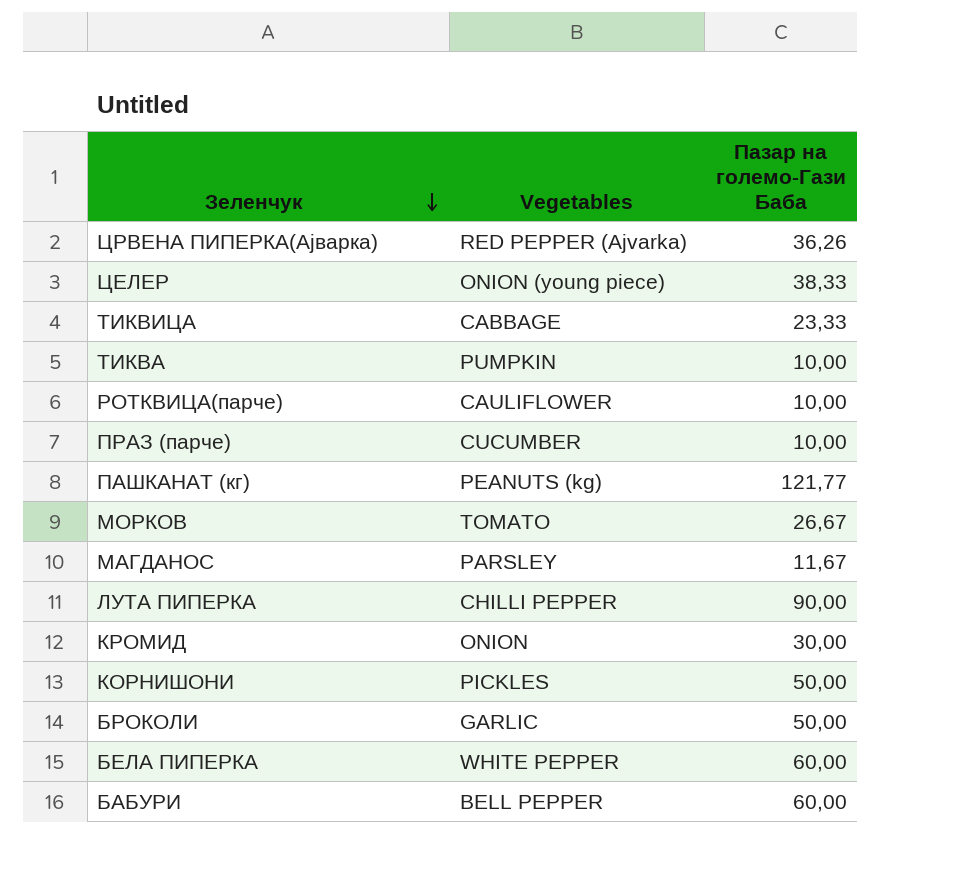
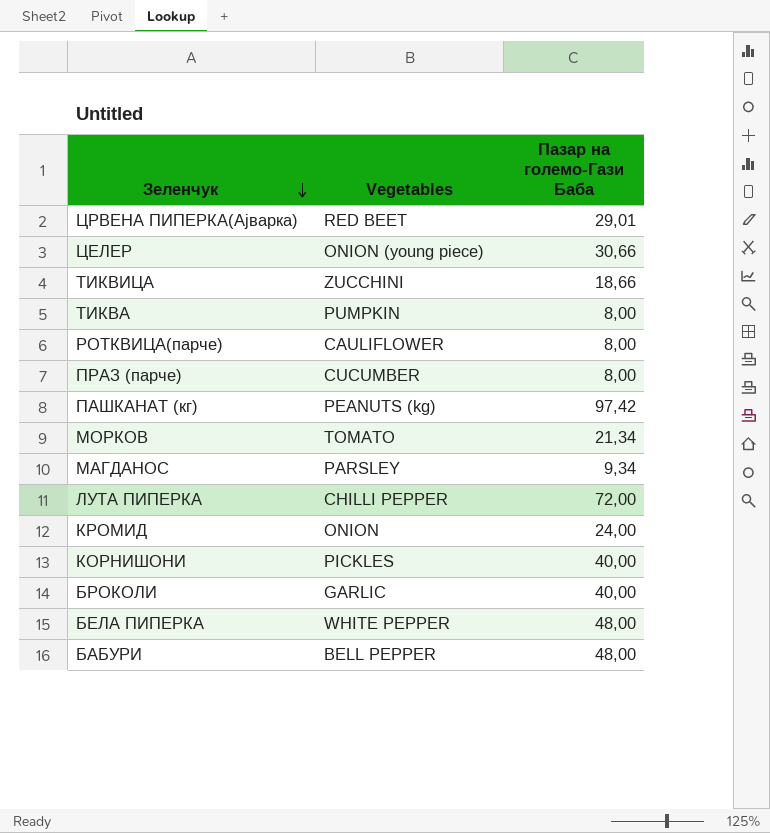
ЦРВЕНА ПИПЕРКА(Ајварка) | Vegetables: RED PEPPER (Ajvarka) -> RED BEET
ЦРВЕНА ПИПЕРКА(Ајварка) | Пазар на големо-Гази Баба: 36,26 -> 29,01
ЦЕЛЕР | Пазар на големо-Гази Баба: 38,33 -> 30,66
ТИКВИЦА | Vegetables: CABBAGE -> ZUCCHINI
ТИКВИЦА | Пазар на големо-Гази Баба: 23,33 -> 18,66
ТИКВА | Пазар на големо-Гази Баба: 10,00 -> 8,00
РОТКВИЦА(парче) | Пазар на големо-Гази Баба: 10,00 -> 8,00
ПРАЗ (парче) | Пазар на големо-Гази Баба: 10,00 -> 8,00
ПАШКАНАТ (кг) | Пазар на големо-Гази Баба: 121,77 -> 97,42
МОРКОВ | Пазар на големо-Гази Баба: 26,67 -> 21,34
МАГДАНОС | Пазар на големо-Гази Баба: 11,67 -> 9,34
ЛУТА ПИПЕРКА | Пазар на големо-Гази Баба: 90,00 -> 72,00
КРОМИД | Пазар на големо-Гази Баба: 30,00 -> 24,00
КОРНИШОНИ | Пазар на големо-Гази Баба: 50,00 -> 40,00
БРОКОЛИ | Пазар на големо-Гази Баба: 50,00 -> 40,00
БЕЛА ПИПЕРКА | Пазар на големо-Гази Баба: 60,00 -> 48,00
БАБУРИ | Пазар на големо-Гази Баба: 60,00 -> 48,00

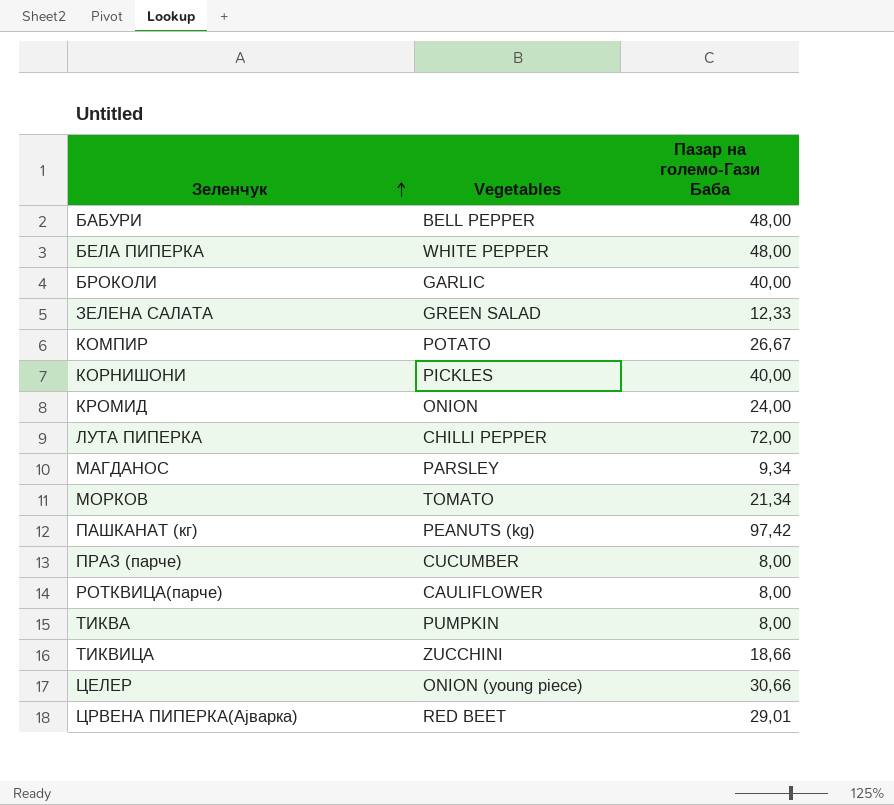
row order: Зеленчук descending -> Зеленчук ascending
row ЗЕЛЕНА САЛАТА: none -> GREEN SALAD | 12,33
row КОМПИР: none -> POTATO | 26,67

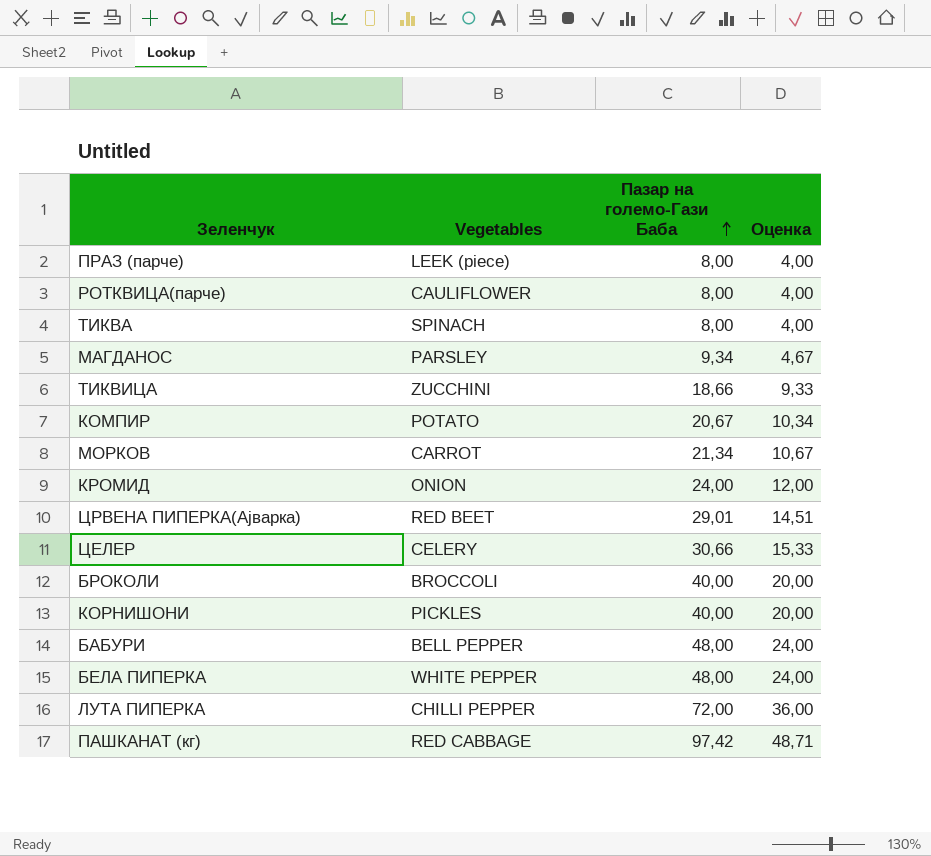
row order: Зеленчук ascending -> Пазар на големо-Гази Баба ascending
column Оценка | formula: none -> [Пазар на големо-Гази Баба] * 0,5
row ЗЕЛЕНА САЛАТА: GREEN SALAD | 12,33 -> none
ПРАЗ (парче) | Vegetables: CUCUMBER -> LEEK (piece)
ТИКВА | Vegetables: PUMPKIN -> SPINACH
КОМПИР | Пазар на големо-Гази Баба: 26,67 -> 20,67
МОРКОВ | Vegetables: TOMATO -> CARROT
ЦЕЛЕР | Vegetables: ONION (young piece) -> CELERY
БРОКОЛИ | Vegetables: GARLIC -> BROCCOLI
ПАШКАНАТ (кг) | Vegetables: PEANUTS (kg) -> RED CABBAGE

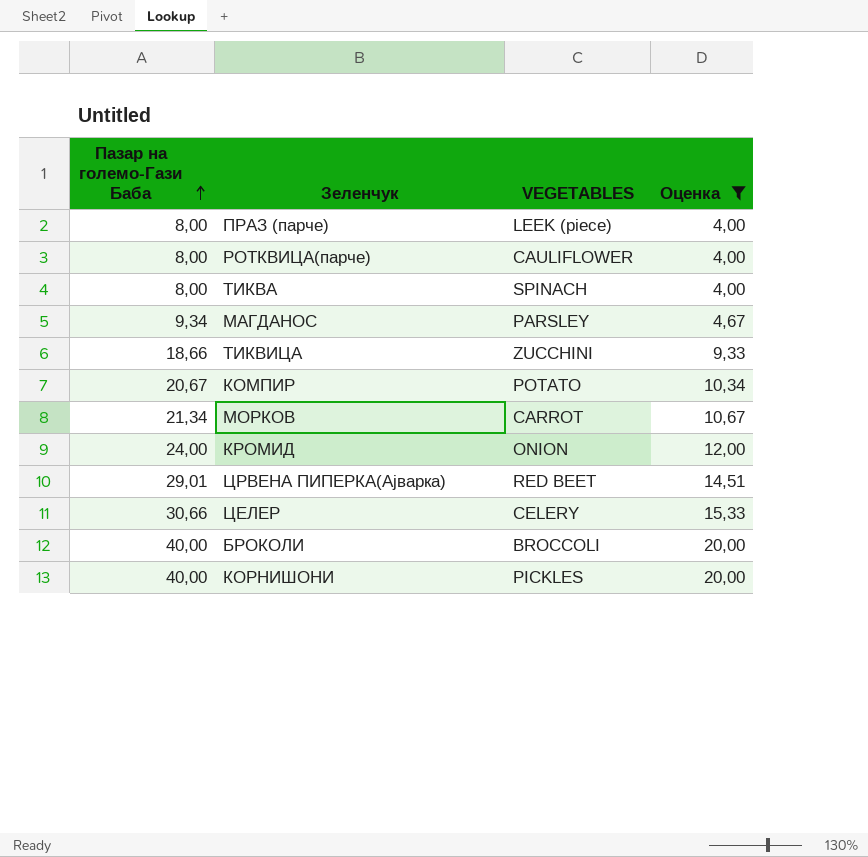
filter: none -> Оценка <= 20,00
column Пазар на големо-Гази Баба | position: 3 -> 1
column name: Vegetables -> VEGETABLES

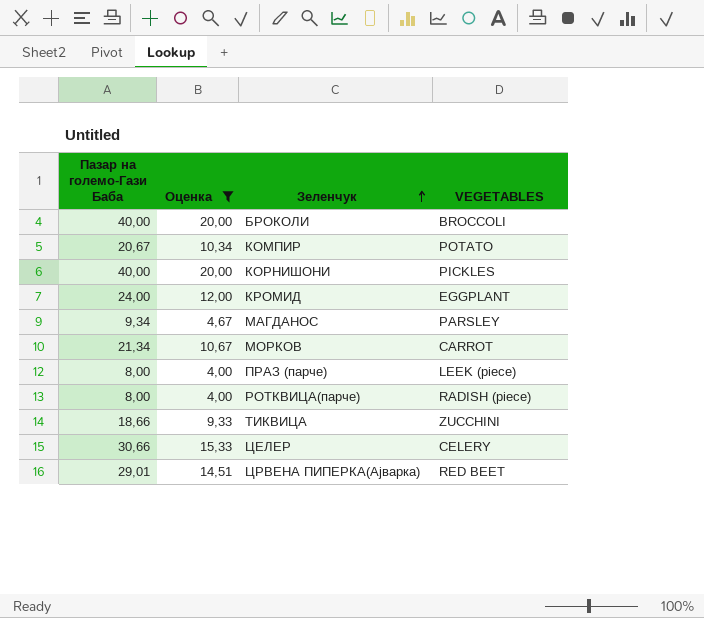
row order: Пазар на големо-Гази Баба ascending -> Зеленчук ascending
column Оценка | position: 4 -> 2
row ТИКВА: 8,00 | SPINACH | 4,00 -> none
КРОМИД | VEGETABLES: ONION -> EGGPLANT
РОТКВИЦА(парче) | VEGETABLES: CAULIFLOWER -> RADISH (piece)

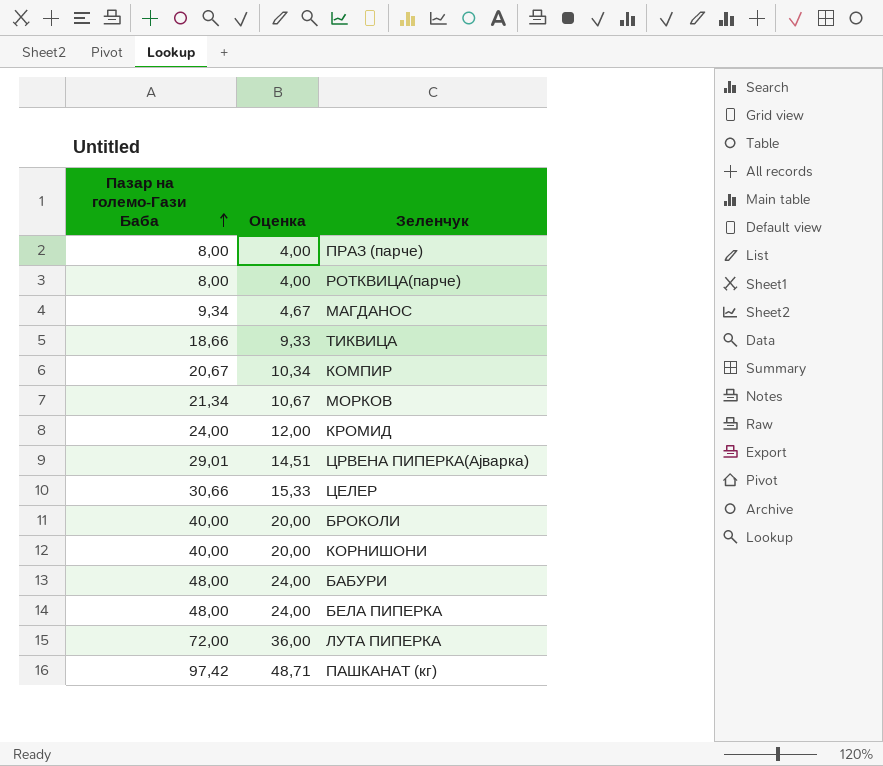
filter: Оценка <= 20,00 -> none
row order: Зеленчук ascending -> Пазар на големо-Гази Баба ascending
column VEGETABLES | position: 4 -> none

